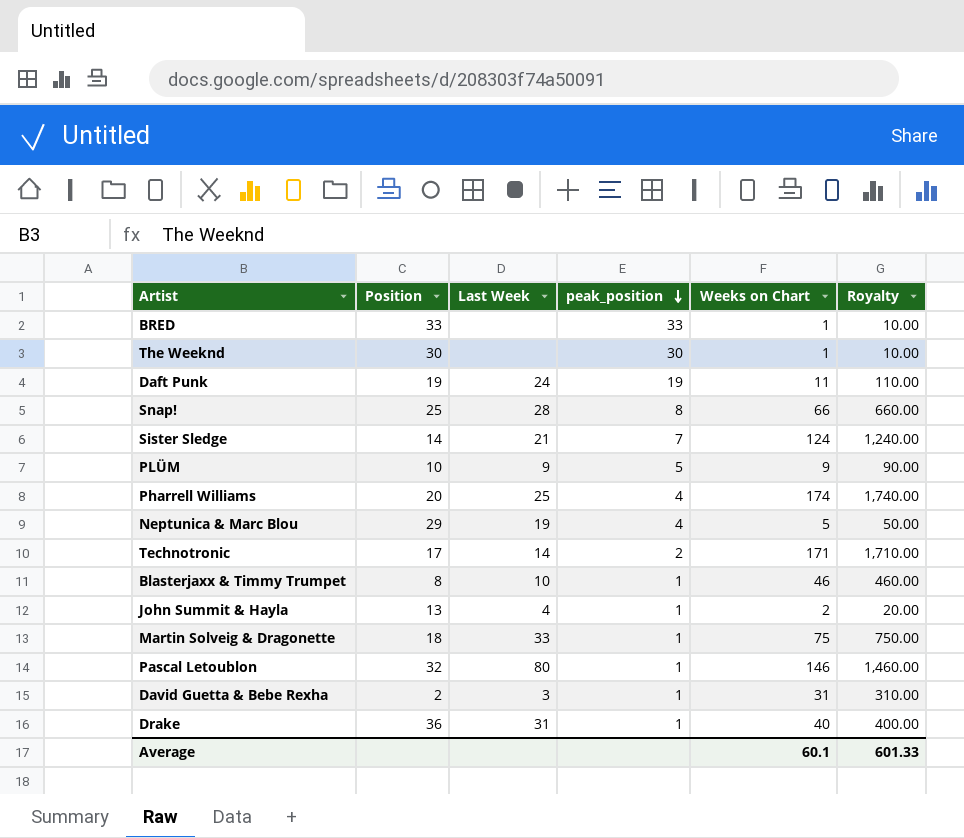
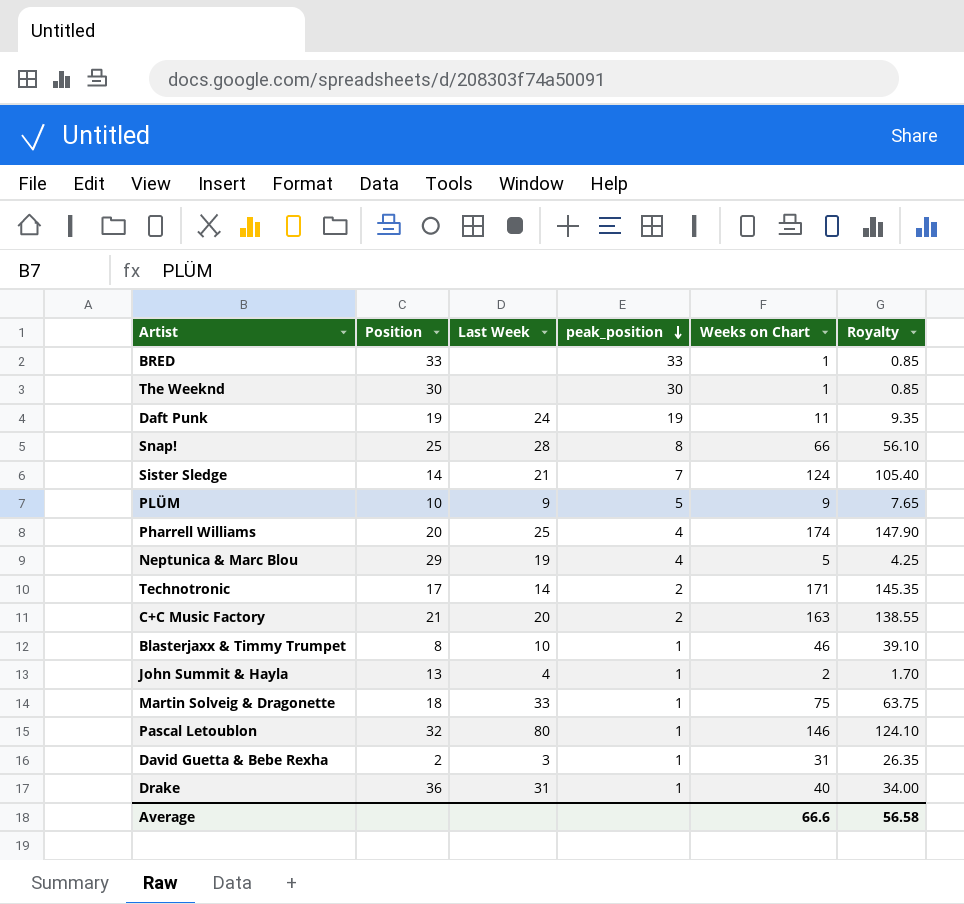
column Royalty | formula: [Weeks on Chart] * 10 -> [Weeks on Chart] * 0.85
row C+C Music Factory: none -> 21 | 20 | 2 | 163 | 138.55
Average | Weeks on Chart: 60.1 -> 66.6
Average | Royalty: 601.33 -> 56.58

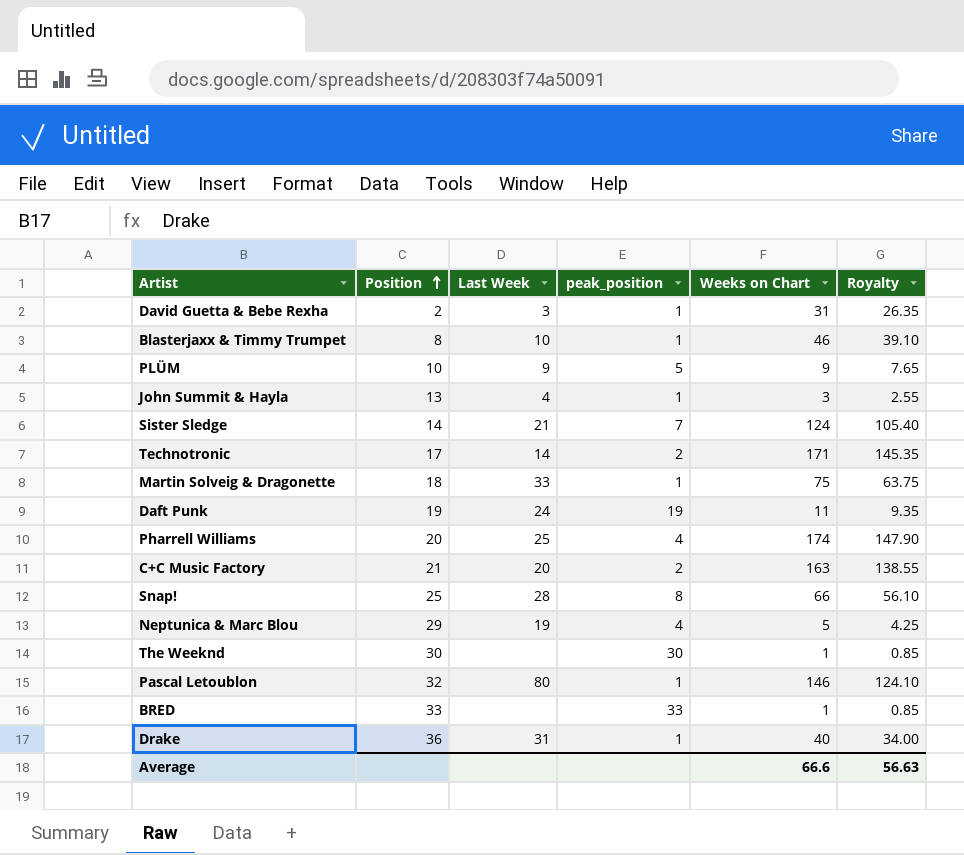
row order: peak_position descending -> Position ascending
John Summit & Hayla | Weeks on Chart: 2 -> 3
John Summit & Hayla | Royalty: 1.70 -> 2.55
Average | Royalty: 56.58 -> 56.63

